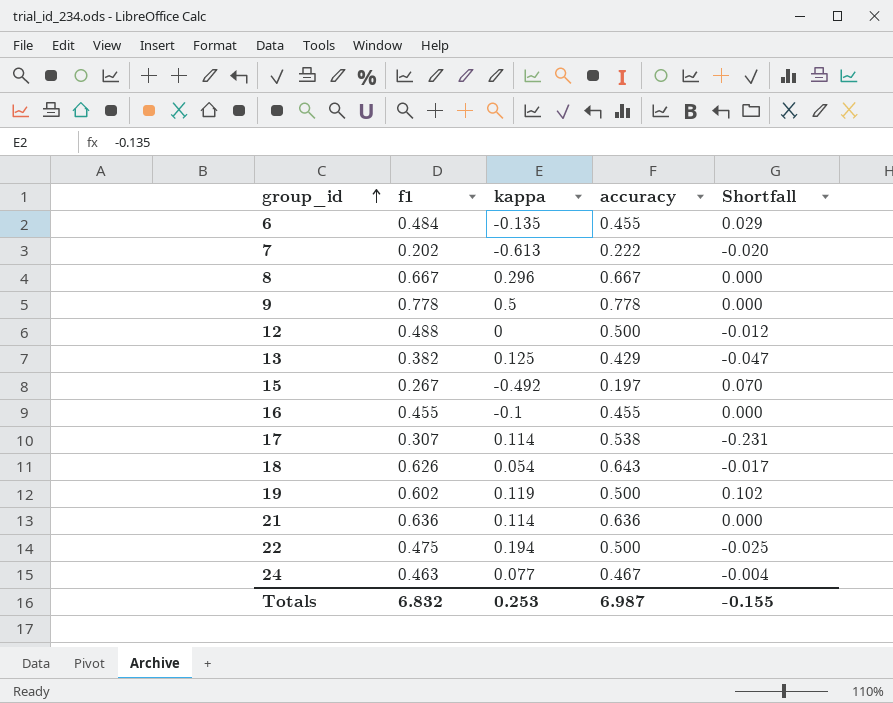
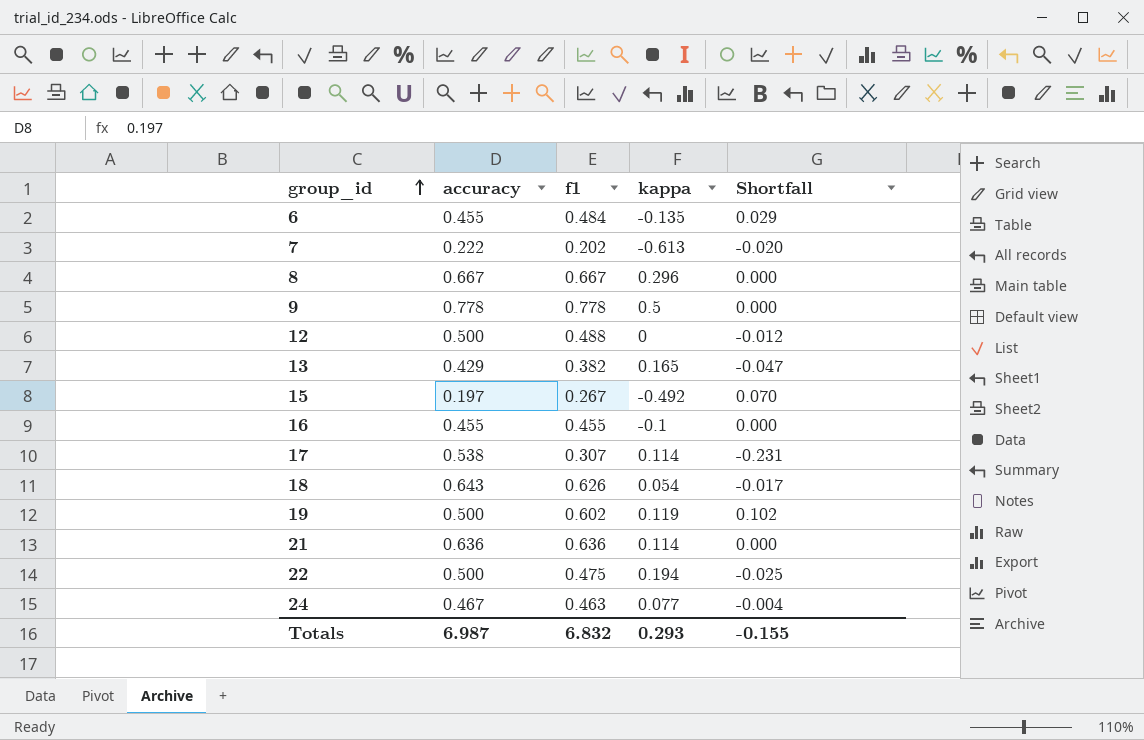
column accuracy | position: 4 -> 2
13 | kappa: 0.125 -> 0.165
Totals | kappa: 0.253 -> 0.293

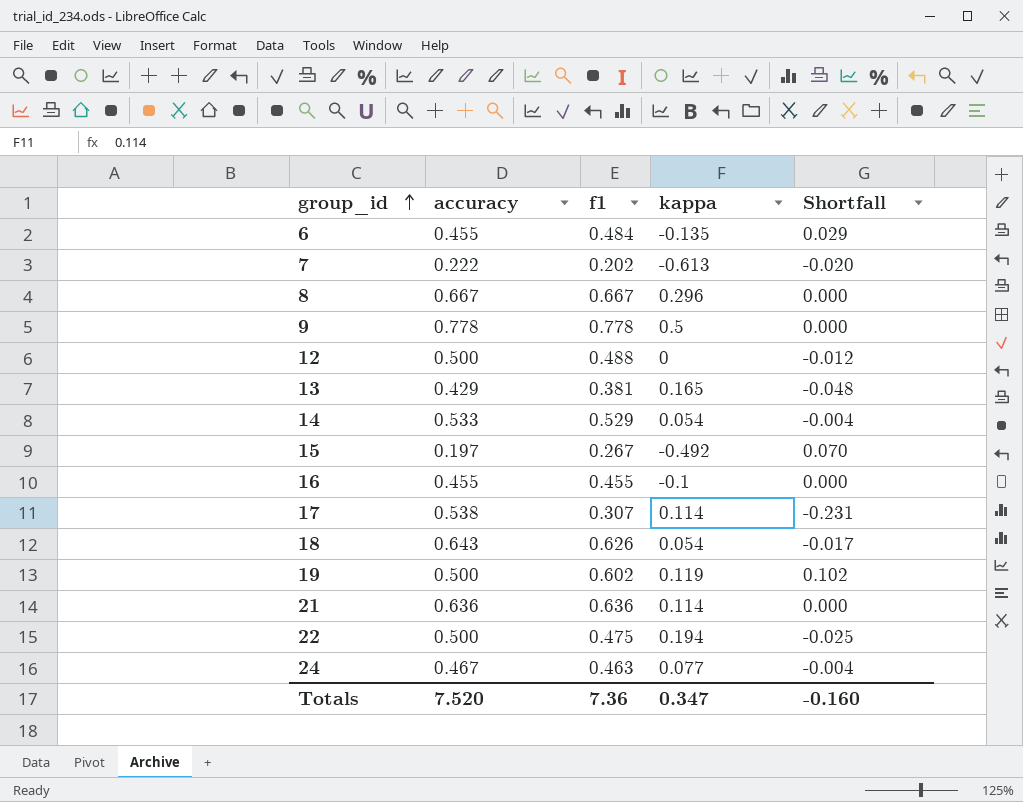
13 | f1: 0.382 -> 0.381
13 | Shortfall: -0.047 -> -0.048
row 14: none -> 0.533 | 0.529 | 0.054 | -0.004
Totals | accuracy: 6.987 -> 7.520
Totals | f1: 6.832 -> 7.36
Totals | kappa: 0.293 -> 0.347
Totals | Shortfall: -0.155 -> -0.160

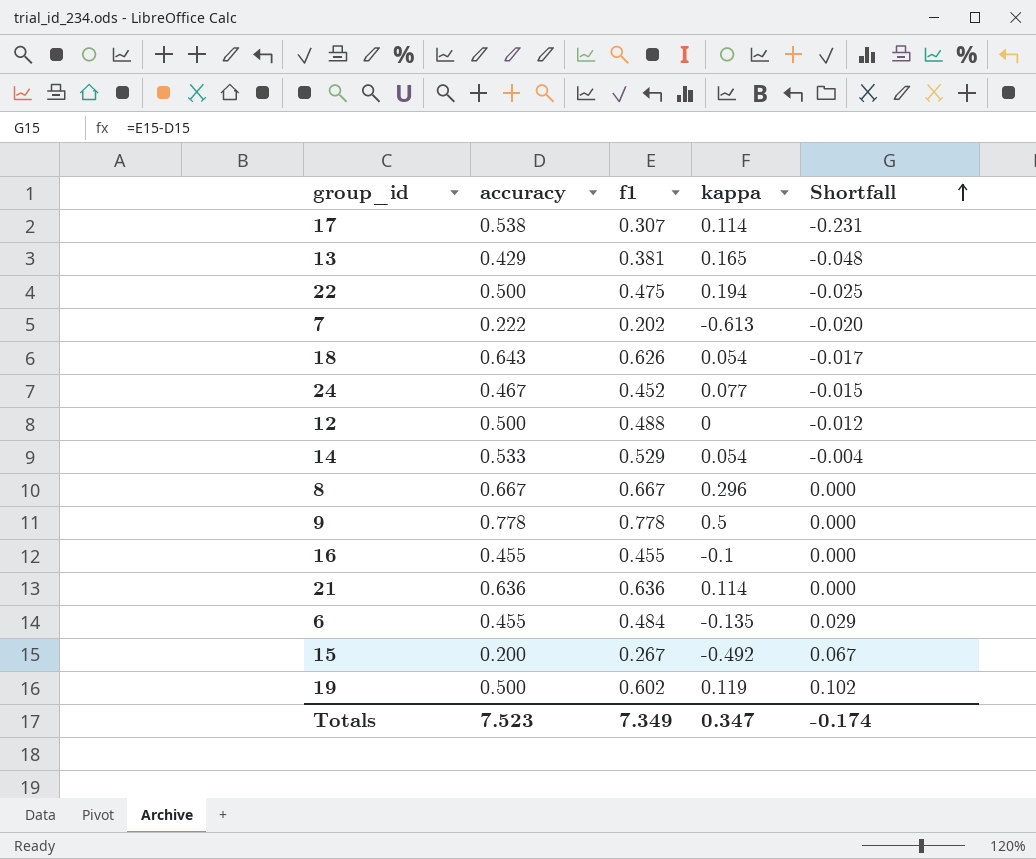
row order: group_id ascending -> Shortfall ascending
24 | f1: 0.463 -> 0.452
24 | Shortfall: -0.004 -> -0.015
15 | accuracy: 0.197 -> 0.200
15 | Shortfall: 0.070 -> 0.067
Totals | accuracy: 7.520 -> 7.523
Totals | f1: 7.36 -> 7.349
Totals | Shortfall: -0.160 -> -0.174

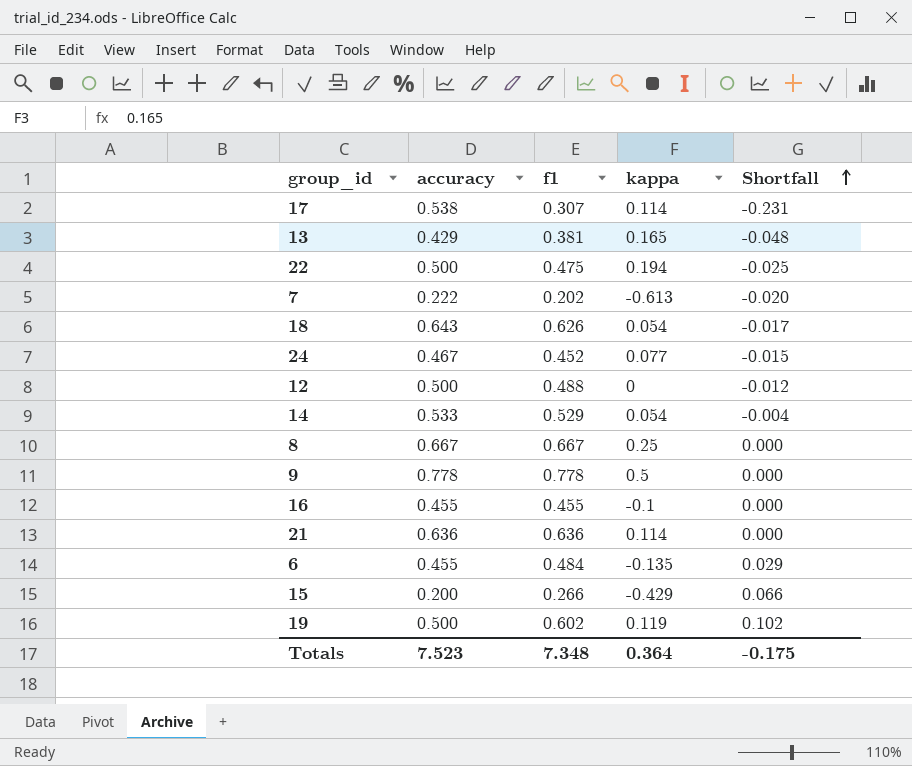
8 | kappa: 0.296 -> 0.25
15 | f1: 0.267 -> 0.266
15 | kappa: -0.492 -> -0.429
15 | Shortfall: 0.067 -> 0.066
Totals | f1: 7.349 -> 7.348
Totals | kappa: 0.347 -> 0.364
Totals | Shortfall: -0.174 -> -0.175

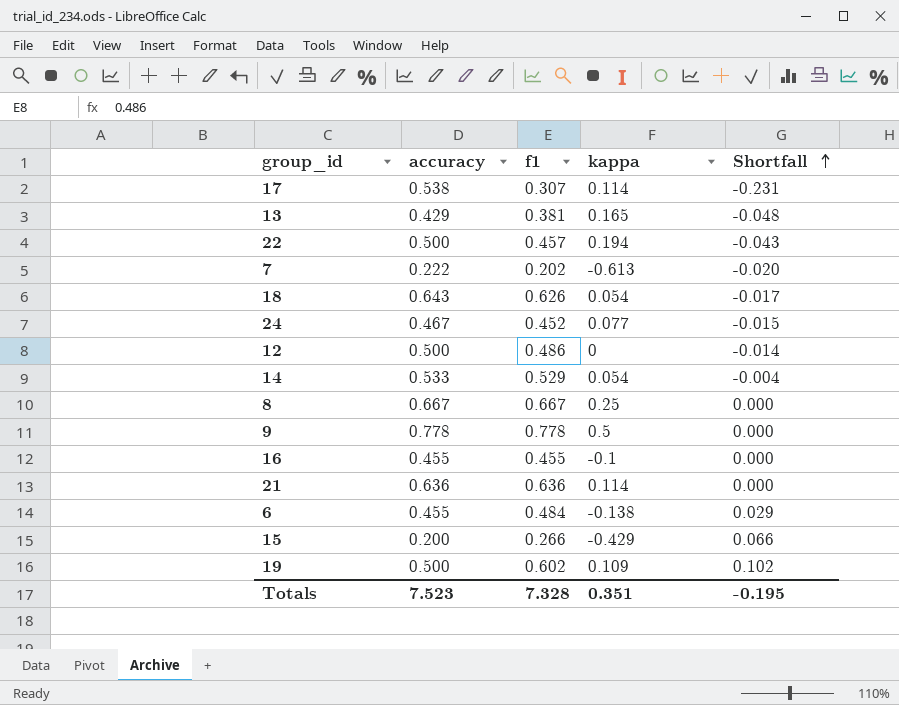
22 | f1: 0.475 -> 0.457
22 | Shortfall: -0.025 -> -0.043
12 | f1: 0.488 -> 0.486
12 | Shortfall: -0.012 -> -0.014
6 | kappa: -0.135 -> -0.138
19 | kappa: 0.119 -> 0.109
Totals | f1: 7.348 -> 7.328
Totals | kappa: 0.364 -> 0.351
Totals | Shortfall: -0.175 -> -0.195

